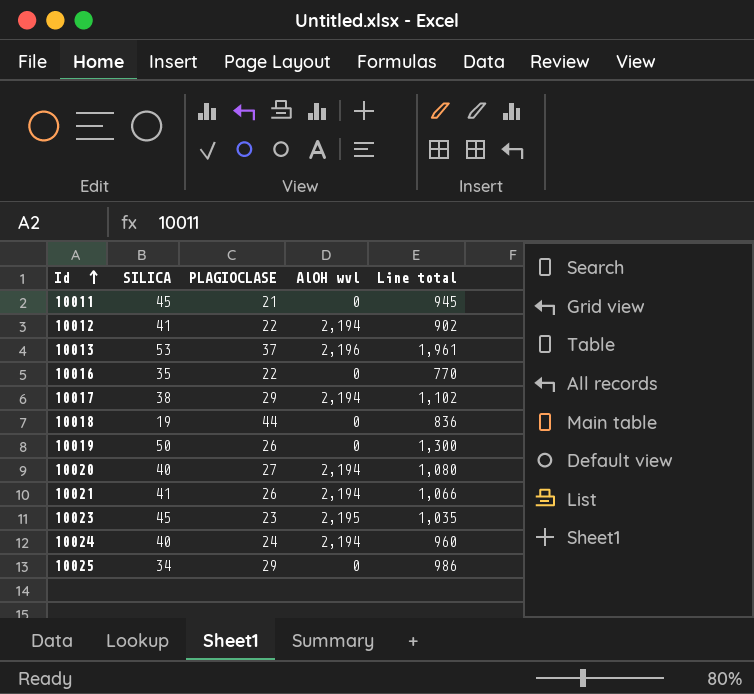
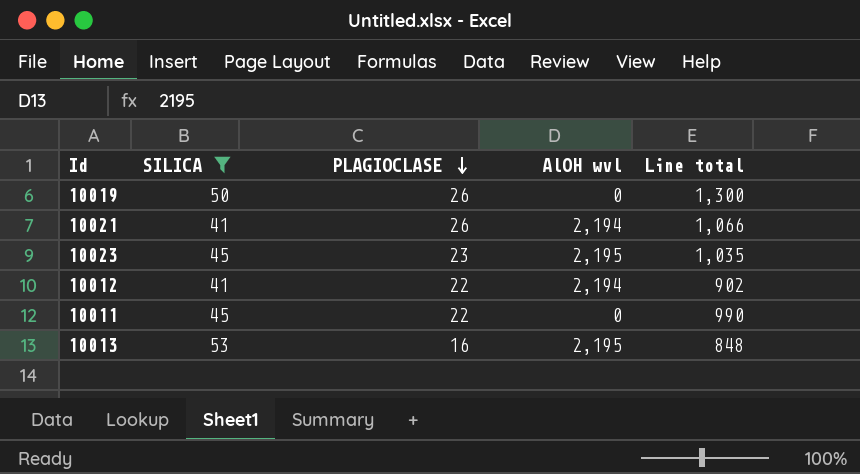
filter: none -> SILICA >= 41
row order: Id ascending -> PLAGIOCLASE descending
10011 | PLAGIOCLASE: 21 -> 22
10011 | Line total: 945 -> 990
10013 | PLAGIOCLASE: 37 -> 16
10013 | AlOH wvl: 2,196 -> 2,195
10013 | Line total: 1,961 -> 848

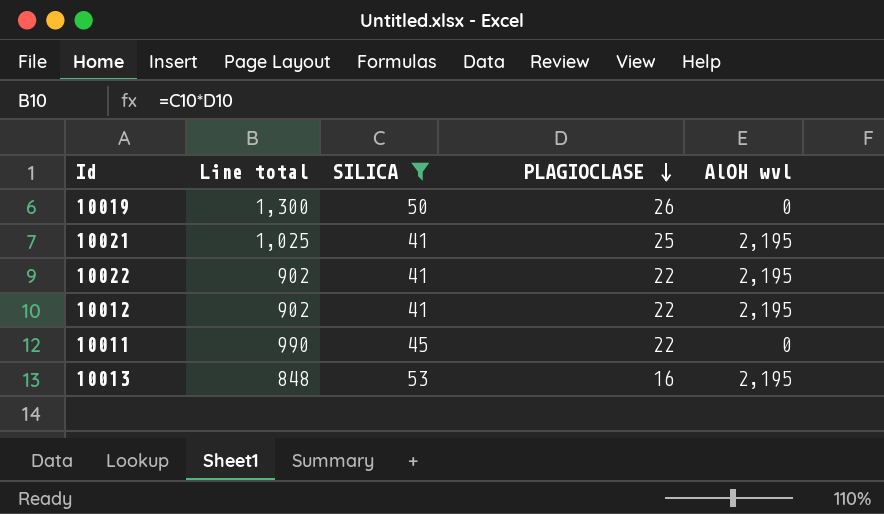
column Line total | position: 5 -> 2
row 10023: 45 | 23 | 2,195 | 1,035 -> none
10021 | Line total: 1,066 -> 1,025
10021 | PLAGIOCLASE: 26 -> 25
10021 | AlOH wvl: 2,194 -> 2,195
row 10022: none -> 902 | 41 | 22 | 2,195
10012 | AlOH wvl: 2,194 -> 2,195

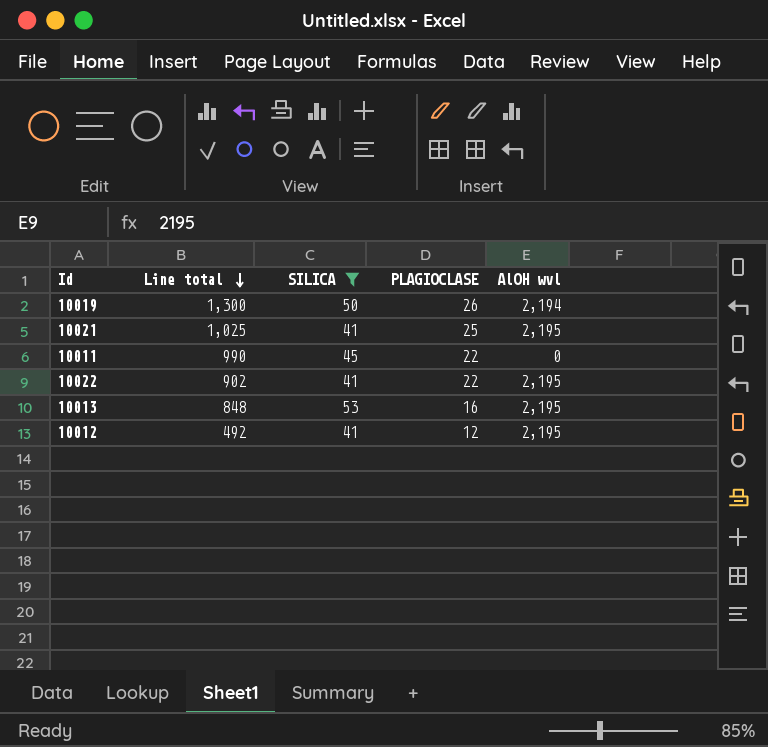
row order: PLAGIOCLASE descending -> Line total descending
10019 | AlOH wvl: 0 -> 2,194
10012 | Line total: 902 -> 492
10012 | PLAGIOCLASE: 22 -> 12

